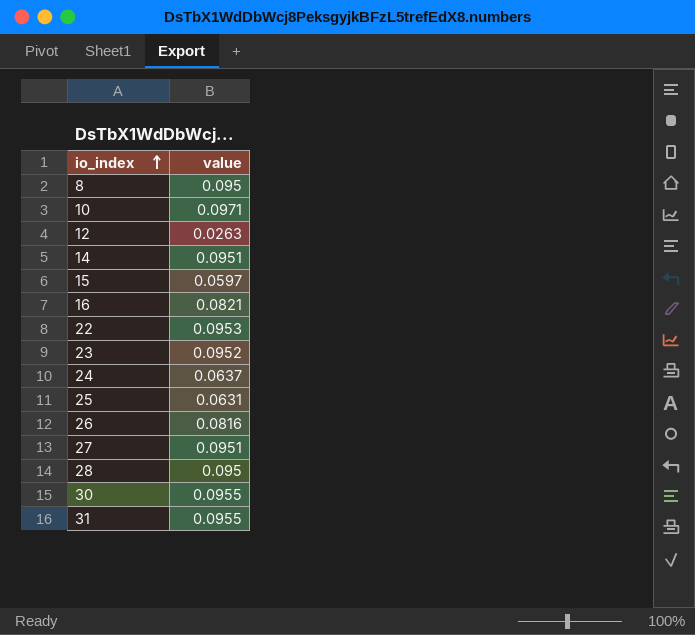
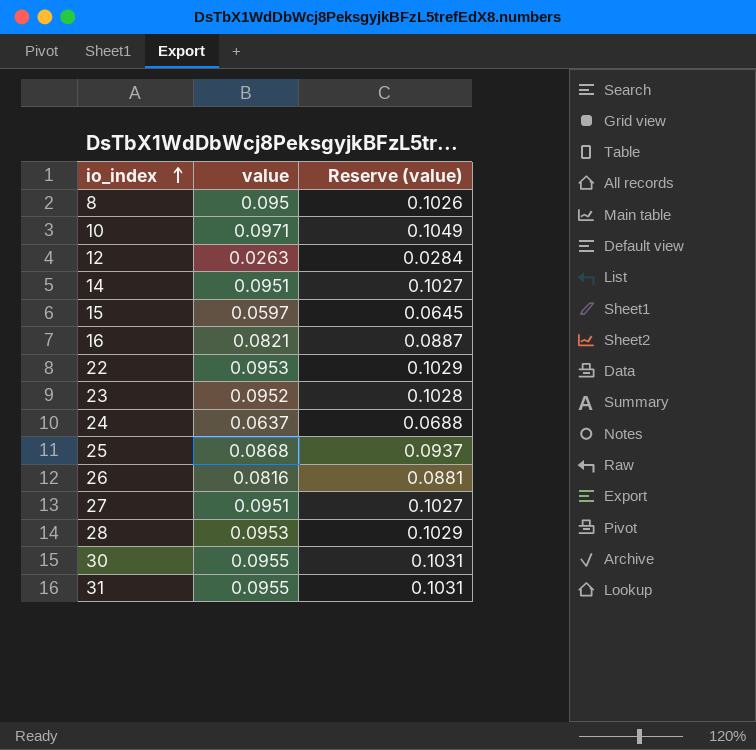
column Reserve (value) | formula: none -> [value] * 1.08
25 | value: 0.0631 -> 0.0868
28 | value: 0.095 -> 0.0953

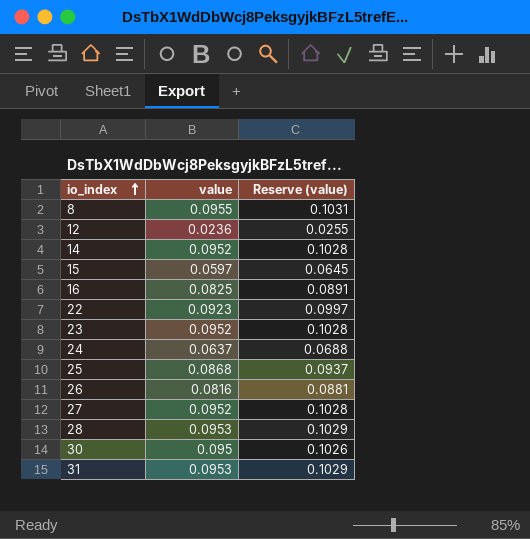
row 10: 0.0971 | 0.1049 -> none
8 | value: 0.095 -> 0.0955
8 | Reserve (value): 0.1026 -> 0.1031
12 | value: 0.0263 -> 0.0236
12 | Reserve (value): 0.0284 -> 0.0255
14 | value: 0.0951 -> 0.0952
14 | Reserve (value): 0.1027 -> 0.1028
16 | value: 0.0821 -> 0.0825
16 | Reserve (value): 0.0887 -> 0.0891
22 | value: 0.0953 -> 0.0923
22 | Reserve (value): 0.1029 -> 0.0997
27 | value: 0.0951 -> 0.0952
27 | Reserve (value): 0.1027 -> 0.1028
30 | value: 0.0955 -> 0.095
30 | Reserve (value): 0.1031 -> 0.1026
31 | value: 0.0955 -> 0.0953
31 | Reserve (value): 0.1031 -> 0.1029

